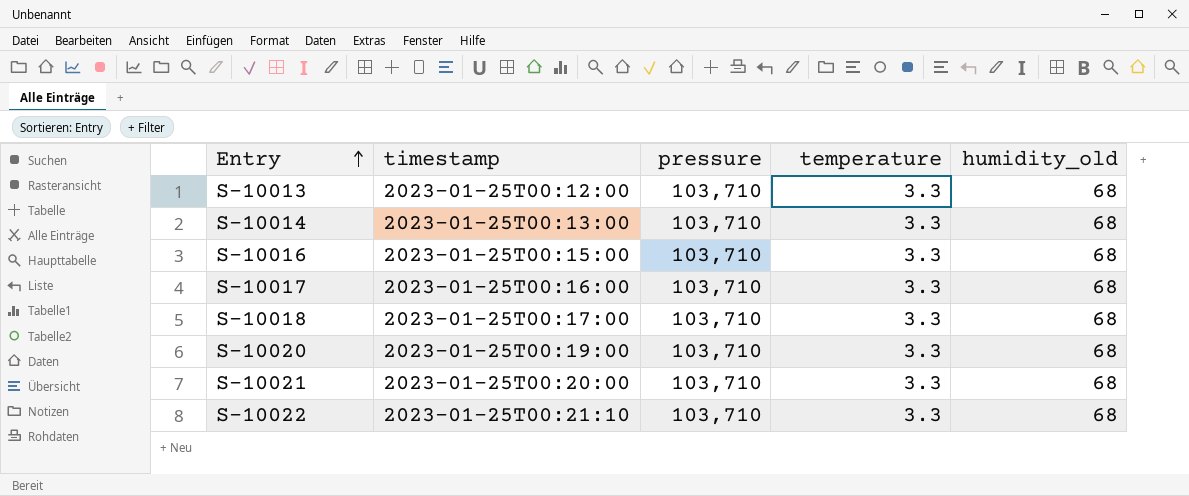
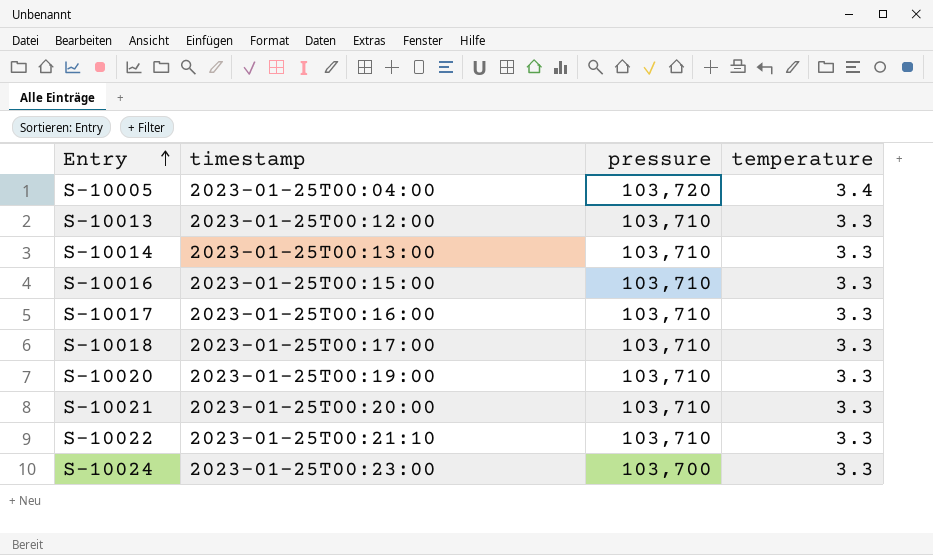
column humidity_old | position: 5 -> none
row S-10005: none -> 2023-01-25T00:04:00 | 103,720 | 3.4
row S-10024: none -> 2023-01-25T00:23:00 | 103,700 | 3.3

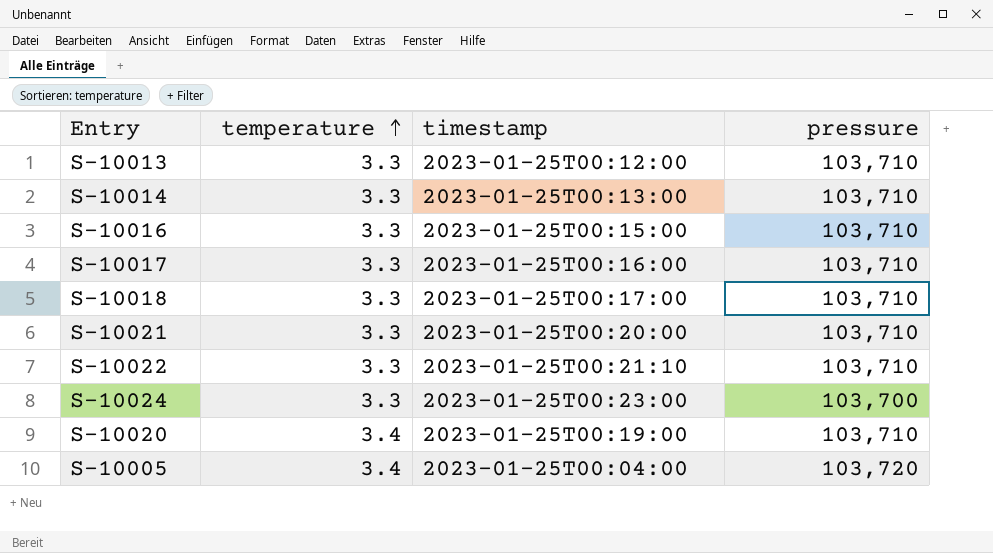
row order: Entry ascending -> temperature ascending
column temperature | position: 4 -> 2
S-10020 | temperature: 3.3 -> 3.4

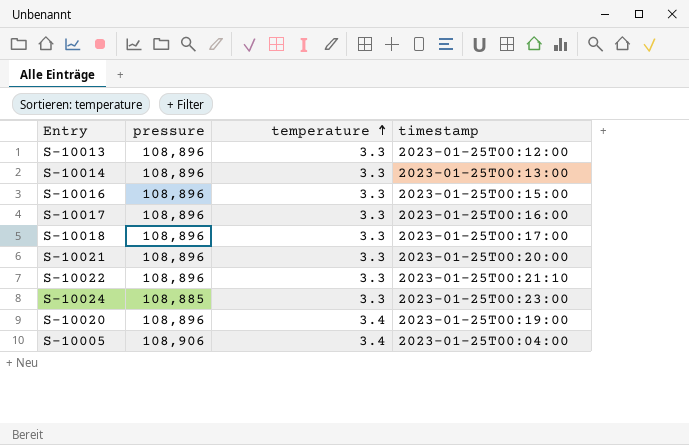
column pressure | position: 4 -> 2
S-10013 | pressure: 103,710 -> 108,896
S-10014 | pressure: 103,710 -> 108,896
S-10016 | pressure: 103,710 -> 108,896
S-10017 | pressure: 103,710 -> 108,896
S-10018 | pressure: 103,710 -> 108,896
S-10021 | pressure: 103,710 -> 108,896
S-10022 | pressure: 103,710 -> 108,896
S-10024 | pressure: 103,700 -> 108,885
S-10020 | pressure: 103,710 -> 108,896
S-10005 | pressure: 103,720 -> 108,906

